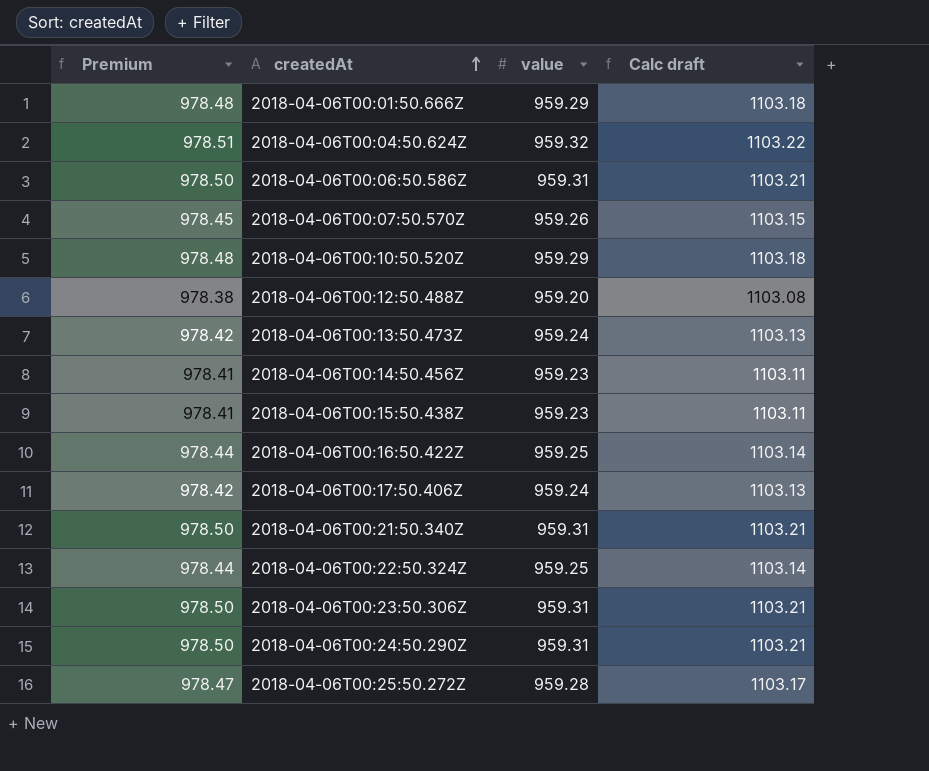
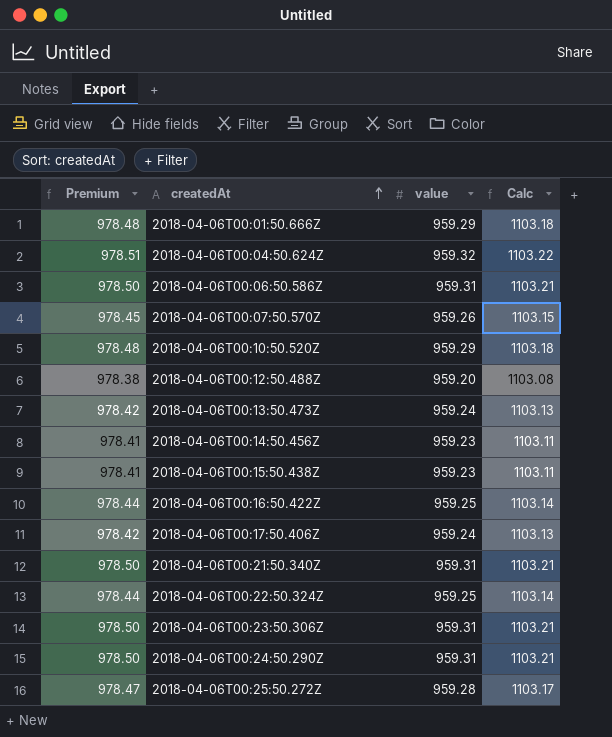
column name: Calc draft -> Calc

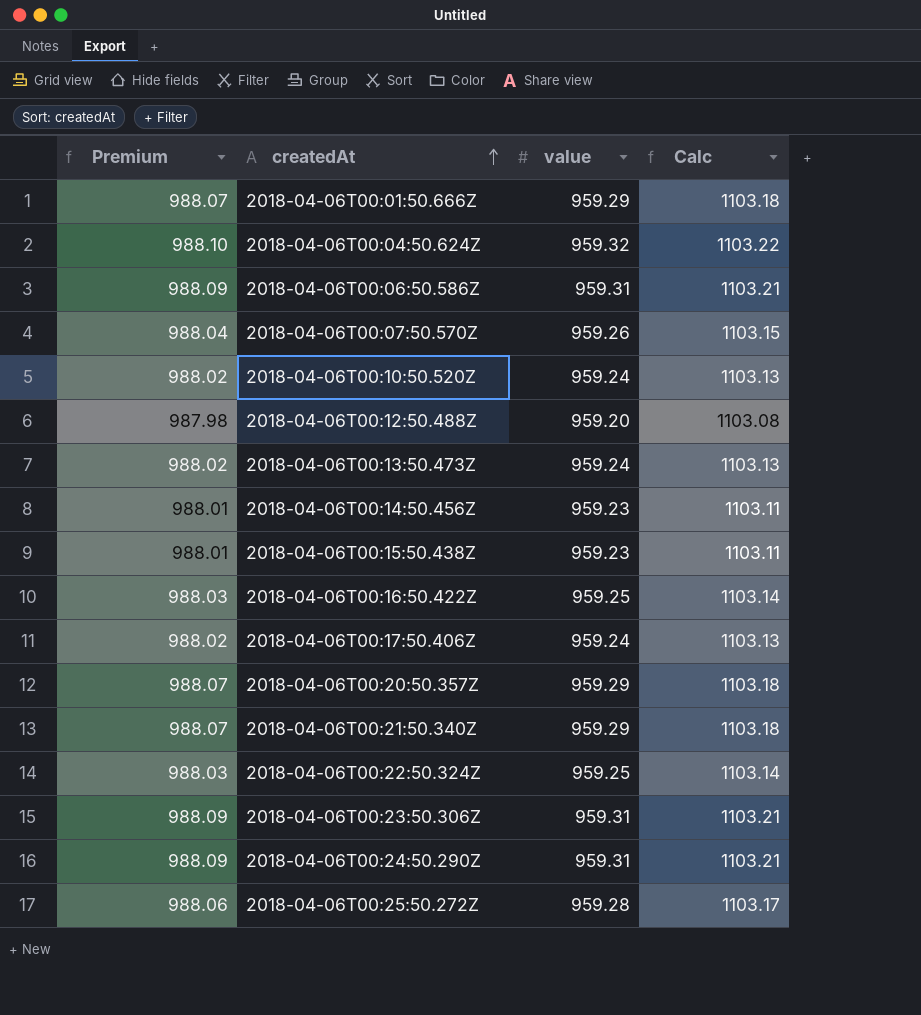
column Premium | formula: [value] * 1.02 -> [value] * 1.03
2018-04-06T00:10:50.520Z | value: 959.29 -> 959.24
2018-04-06T00:10:50.520Z | Calc: 1103.18 -> 1103.13
row 2018-04-06T00:20:50.357Z: none -> 988.07 | 959.29 | 1103.18
2018-04-06T00:21:50.340Z | value: 959.31 -> 959.29
2018-04-06T00:21:50.340Z | Calc: 1103.21 -> 1103.18

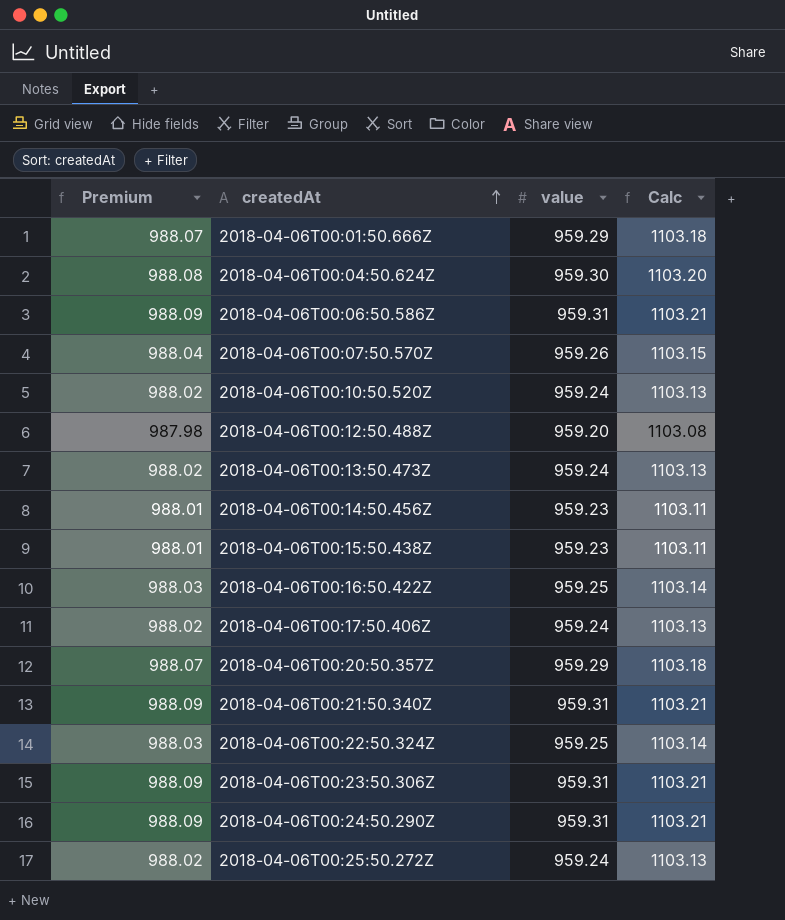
2018-04-06T00:04:50.624Z | Premium: 988.10 -> 988.08
2018-04-06T00:04:50.624Z | value: 959.32 -> 959.30
2018-04-06T00:04:50.624Z | Calc: 1103.22 -> 1103.20
2018-04-06T00:21:50.340Z | Premium: 988.07 -> 988.09
2018-04-06T00:21:50.340Z | value: 959.29 -> 959.31
2018-04-06T00:21:50.340Z | Calc: 1103.18 -> 1103.21
2018-04-06T00:25:50.272Z | Premium: 988.06 -> 988.02
2018-04-06T00:25:50.272Z | value: 959.28 -> 959.24
2018-04-06T00:25:50.272Z | Calc: 1103.17 -> 1103.13

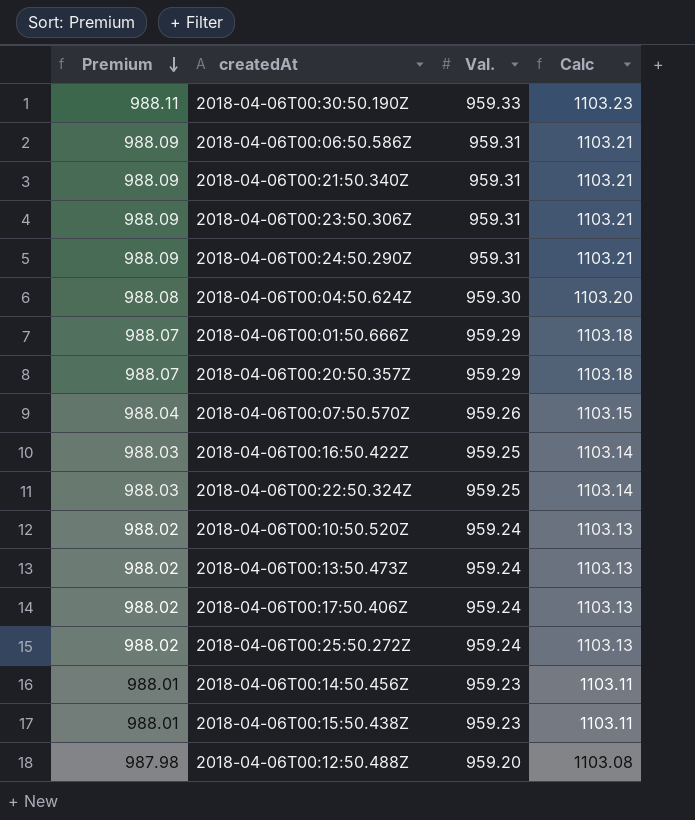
row order: createdAt ascending -> Premium descending
column name: value -> Val.
row 2018-04-06T00:30:50.190Z: none -> 988.11 | 959.33 | 1103.23

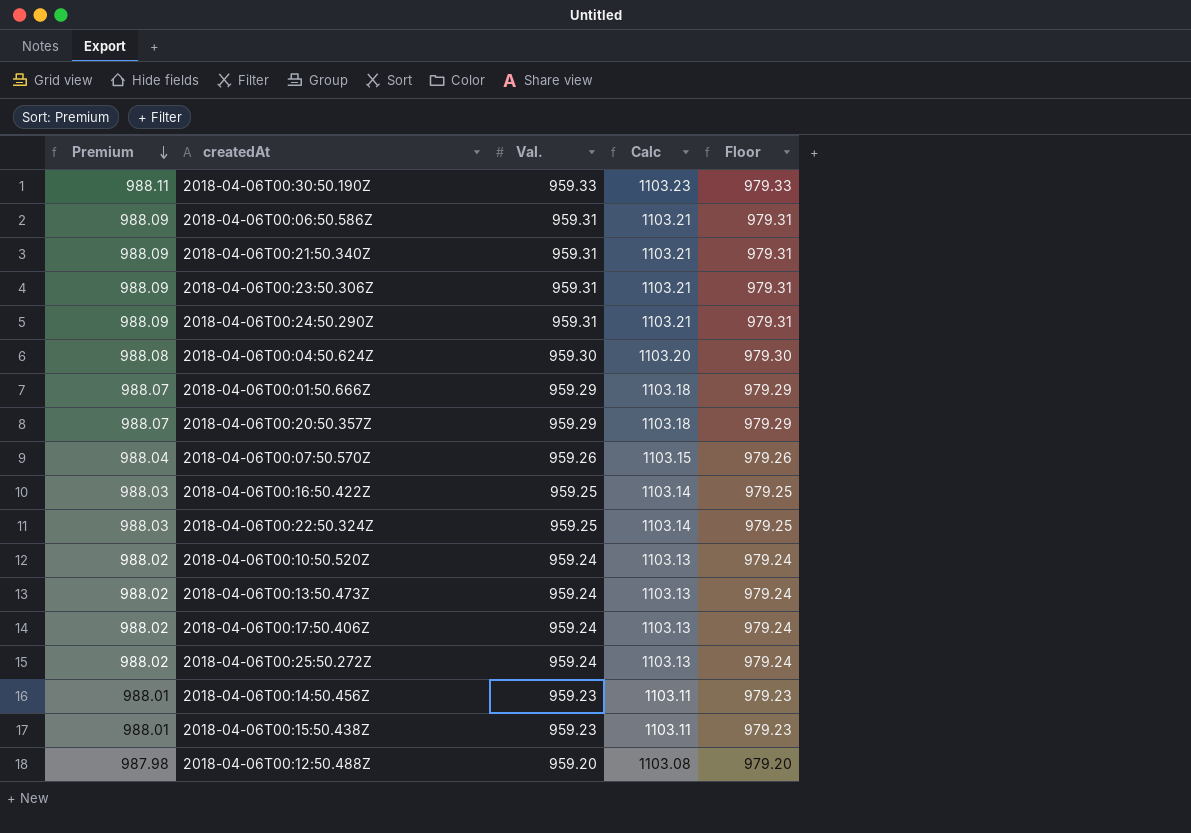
column Floor | formula: none -> [Val.] + 20

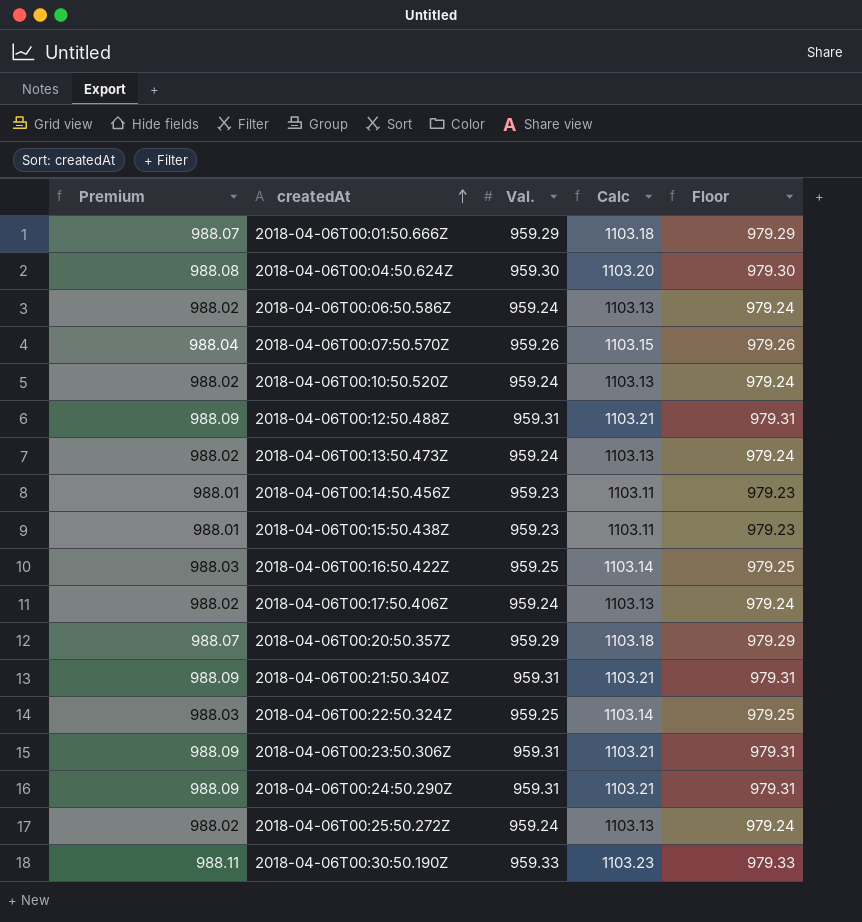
row order: Premium descending -> createdAt ascending
2018-04-06T00:06:50.586Z | Premium: 988.09 -> 988.02
2018-04-06T00:06:50.586Z | Val.: 959.31 -> 959.24
2018-04-06T00:06:50.586Z | Calc: 1103.21 -> 1103.13
2018-04-06T00:06:50.586Z | Floor: 979.31 -> 979.24
2018-04-06T00:12:50.488Z | Premium: 987.98 -> 988.09
2018-04-06T00:12:50.488Z | Val.: 959.20 -> 959.31
2018-04-06T00:12:50.488Z | Calc: 1103.08 -> 1103.21
2018-04-06T00:12:50.488Z | Floor: 979.20 -> 979.31

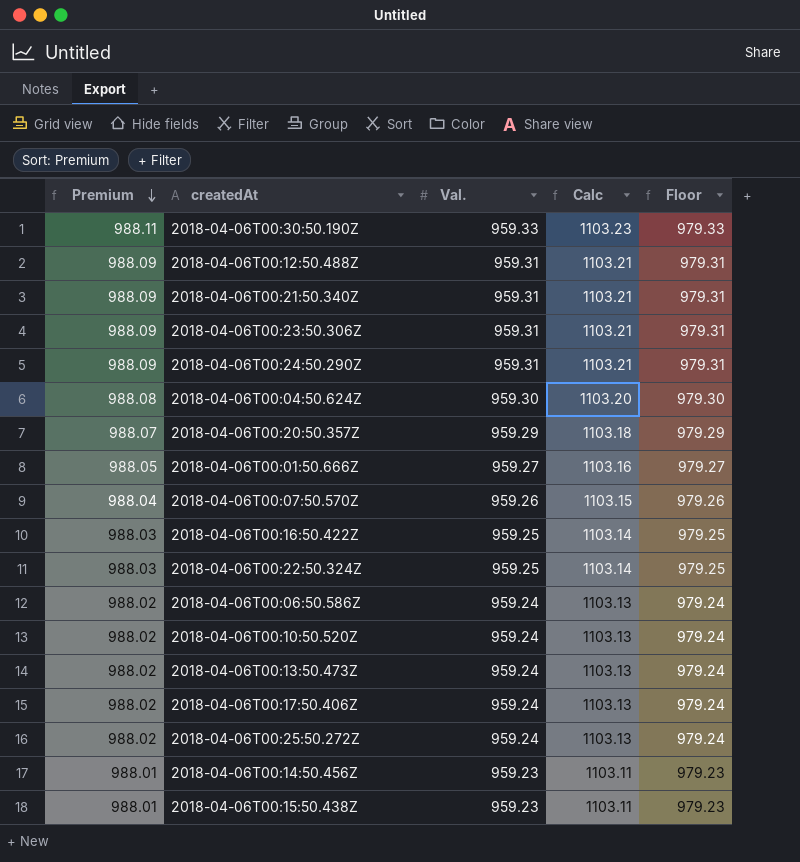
row order: createdAt ascending -> Premium descending
2018-04-06T00:01:50.666Z | Premium: 988.07 -> 988.05
2018-04-06T00:01:50.666Z | Val.: 959.29 -> 959.27
2018-04-06T00:01:50.666Z | Calc: 1103.18 -> 1103.16
2018-04-06T00:01:50.666Z | Floor: 979.29 -> 979.27

